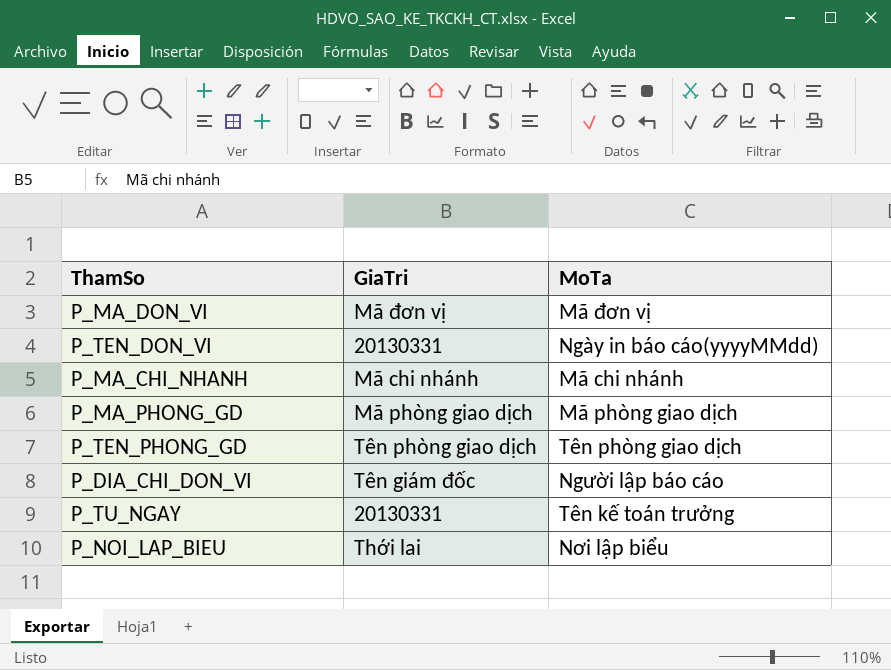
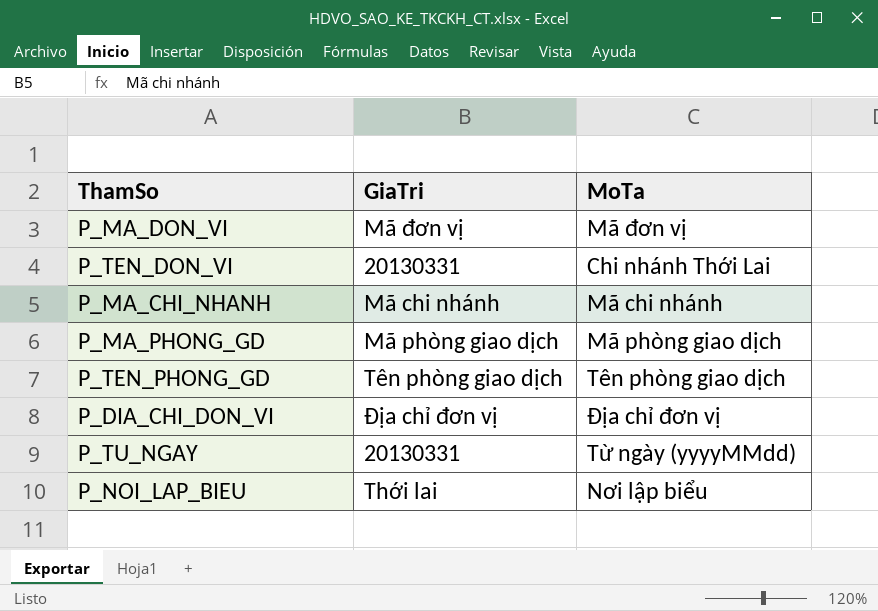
P_TEN_DON_VI | MoTa: Ngày in báo cáo(yyyyMMdd) -> Chi nhánh Thới Lai
P_DIA_CHI_DON_VI | GiaTri: Tên giám đốc -> Địa chỉ đơn vị
P_DIA_CHI_DON_VI | MoTa: Người lập báo cáo -> Địa chỉ đơn vị
P_TU_NGAY | MoTa: Tên kế toán trưởng -> Từ ngày (yyyyMMdd)

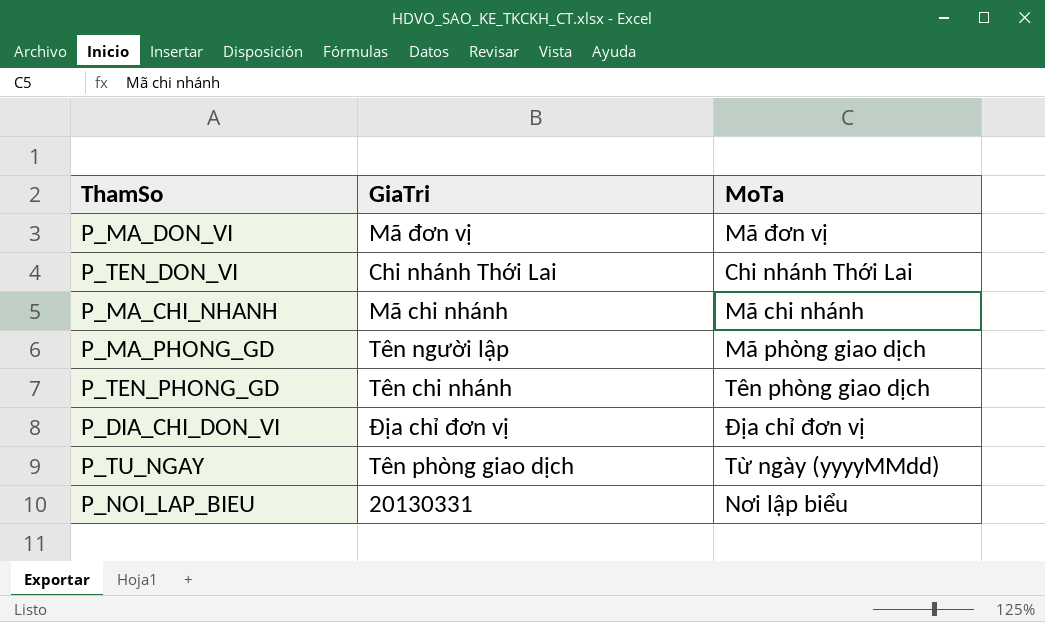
P_TEN_DON_VI | GiaTri: 20130331 -> Chi nhánh Thới Lai
P_MA_PHONG_GD | GiaTri: Mã phòng giao dịch -> Tên người lập
P_TEN_PHONG_GD | GiaTri: Tên phòng giao dịch -> Tên chi nhánh
P_TU_NGAY | GiaTri: 20130331 -> Tên phòng giao dịch
P_NOI_LAP_BIEU | GiaTri: Thới lai -> 20130331

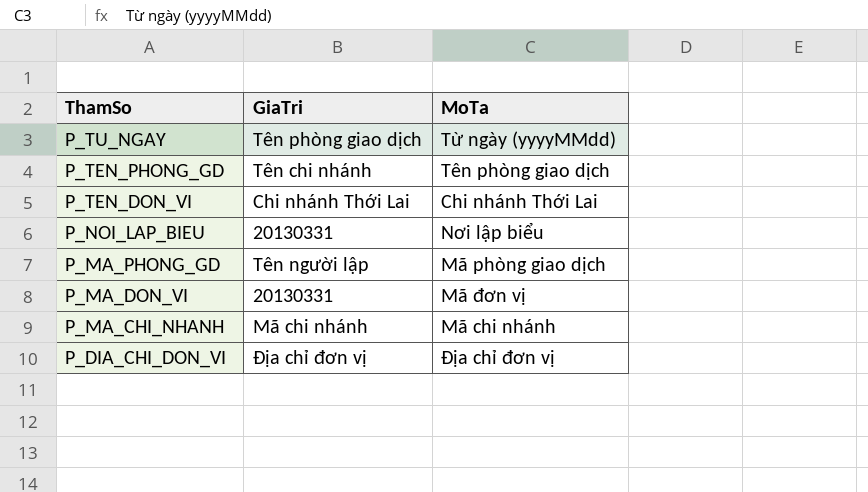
row order: none -> ThamSo descending
P_MA_DON_VI | GiaTri: Mã đơn vị -> 20130331

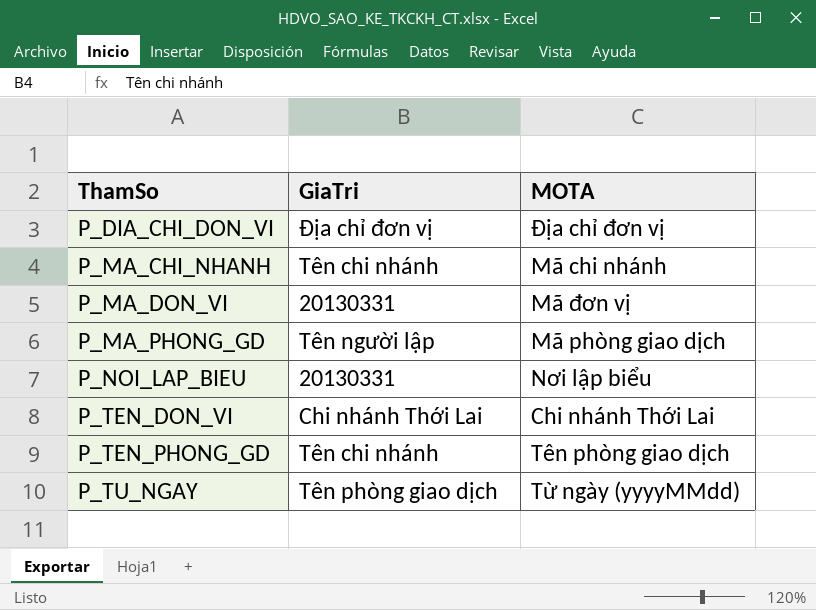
row order: ThamSo descending -> ThamSo ascending
column name: MoTa -> MOTA
P_MA_CHI_NHANH | GiaTri: Mã chi nhánh -> Tên chi nhánh

